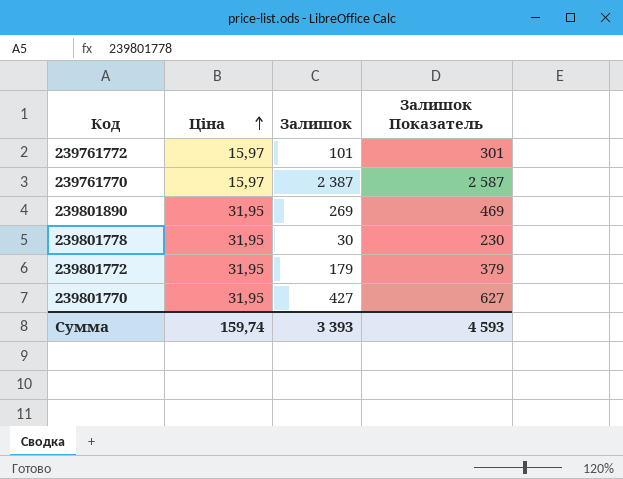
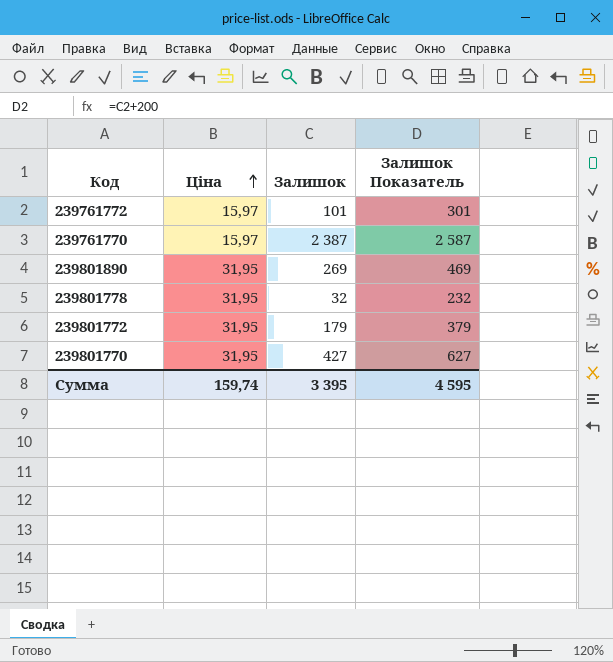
239801778 | Залишок: 30 -> 32
239801778 | Залишок Показатель: 230 -> 232
Сумма | Залишок: 3 393 -> 3 395
Сумма | Залишок Показатель: 4 593 -> 4 595

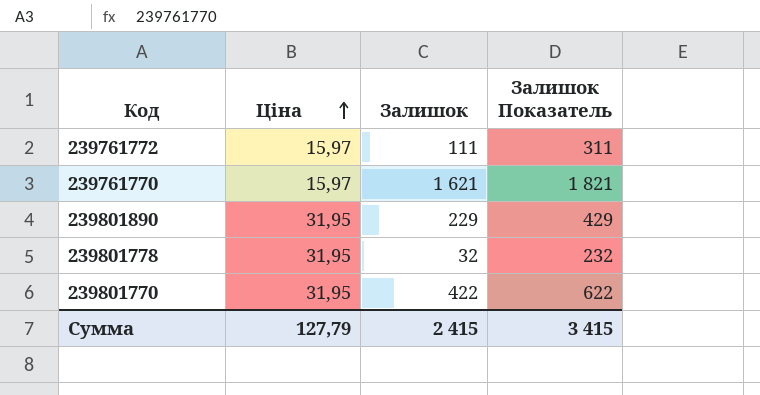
row 239801772: 31,95 | 179 | 379 -> none
239761772 | Залишок: 101 -> 111
239761772 | Залишок Показатель: 301 -> 311
239761770 | Залишок: 2 387 -> 1 621
239761770 | Залишок Показатель: 2 587 -> 1 821
239801890 | Залишок: 269 -> 229
239801890 | Залишок Показатель: 469 -> 429
239801770 | Залишок: 427 -> 422
239801770 | Залишок Показатель: 627 -> 622
Сумма | Ціна: 159,74 -> 127,79
Сумма | Залишок: 3 395 -> 2 415
Сумма | Залишок Показатель: 4 595 -> 3 415

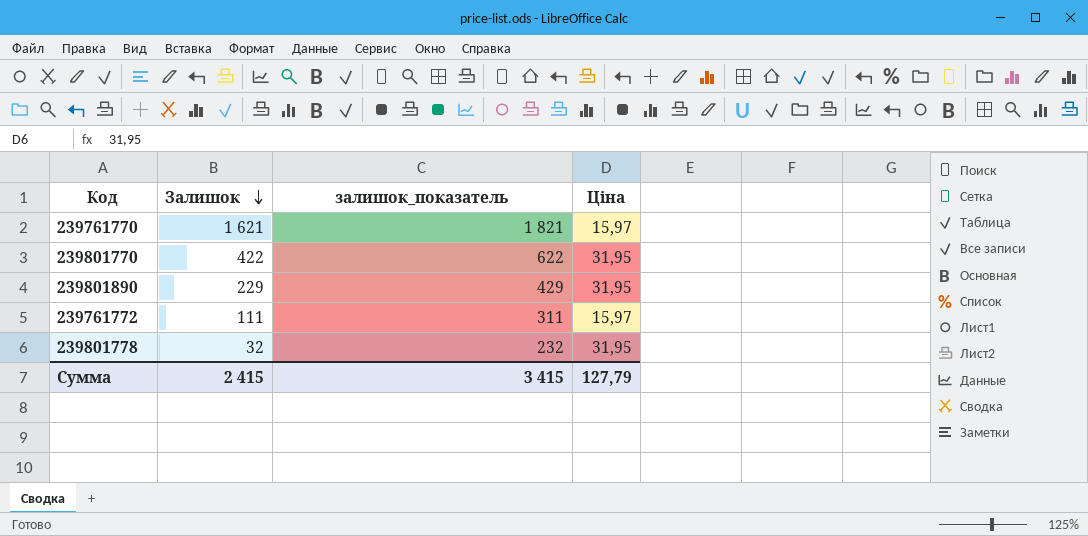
row order: Ціна ascending -> Залишок descending
column name: Залишок Показатель -> залишок_показатель
column Ціна | position: 2 -> 4

